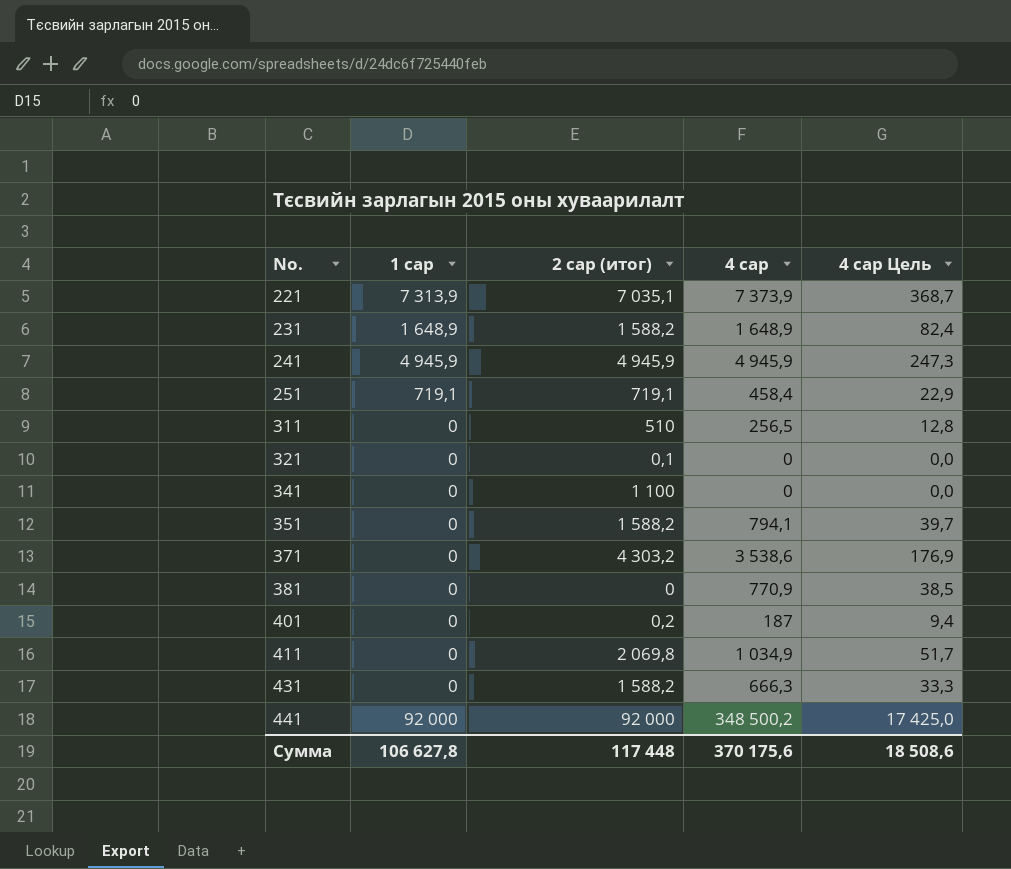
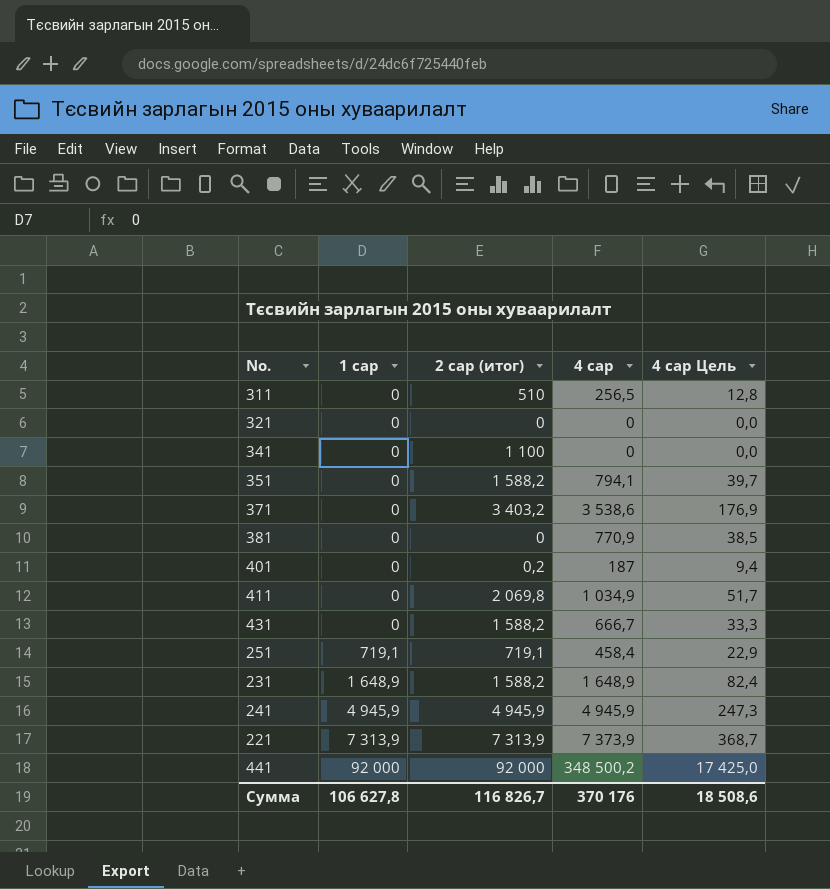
row order: No. ascending -> 1 сар ascending
321 | 2 сар (итог): 0,1 -> 0
371 | 2 сар (итог): 4 303,2 -> 3 403,2
431 | 4 сар: 666,3 -> 666,7
221 | 2 сар (итог): 7 035,1 -> 7 313,9
Сумма | 2 сар (итог): 117 448 -> 116 826,7
Сумма | 4 сар: 370 175,6 -> 370 176

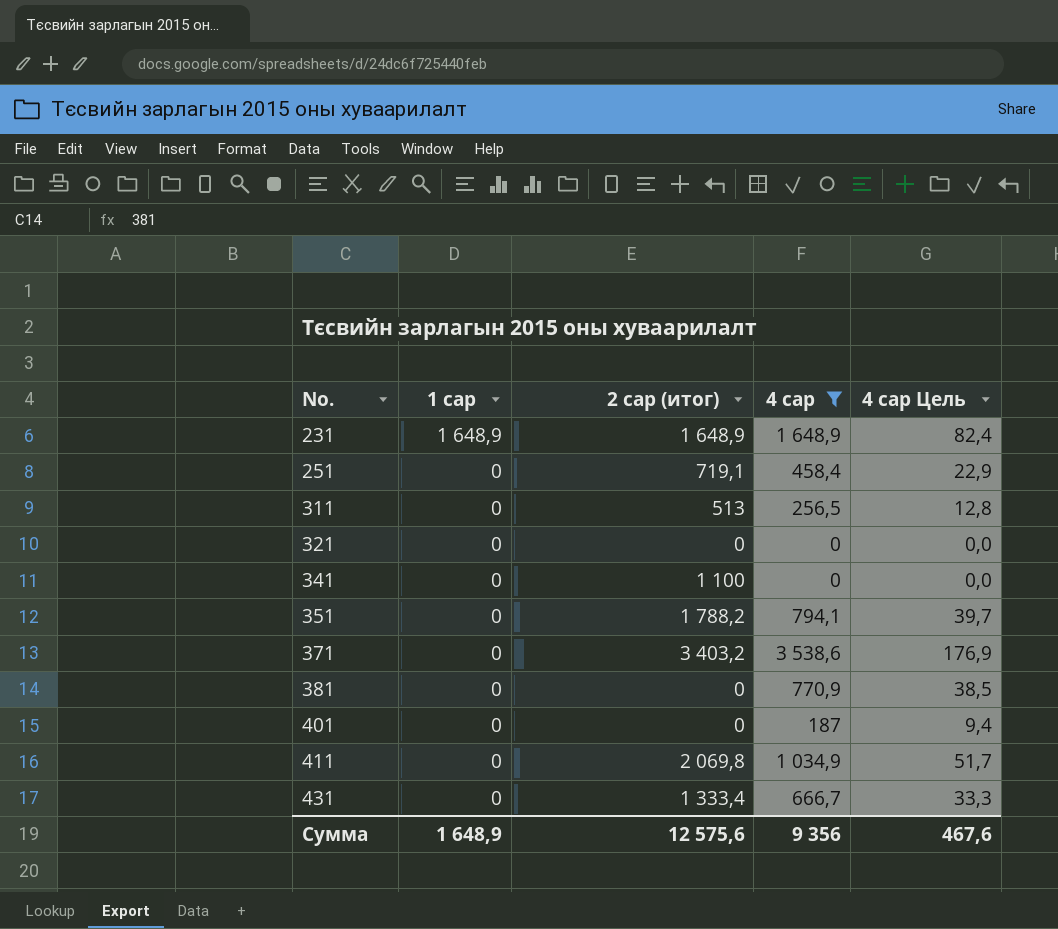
filter: none -> 4 сар <= 3 538,6
row order: 1 сар ascending -> No. ascending
231 | 2 сар (итог): 1 588,2 -> 1 648,9
251 | 1 сар: 719,1 -> 0
311 | 2 сар (итог): 510 -> 513
351 | 2 сар (итог): 1 588,2 -> 1 788,2
401 | 2 сар (итог): 0,2 -> 0
431 | 2 сар (итог): 1 588,2 -> 1 333,4
Сумма | 1 сар: 106 627,8 -> 1 648,9
Сумма | 2 сар (итог): 116 826,7 -> 12 575,6
Сумма | 4 сар: 370 176 -> 9 356
Сумма | 4 сар Цель: 18 508,6 -> 467,6

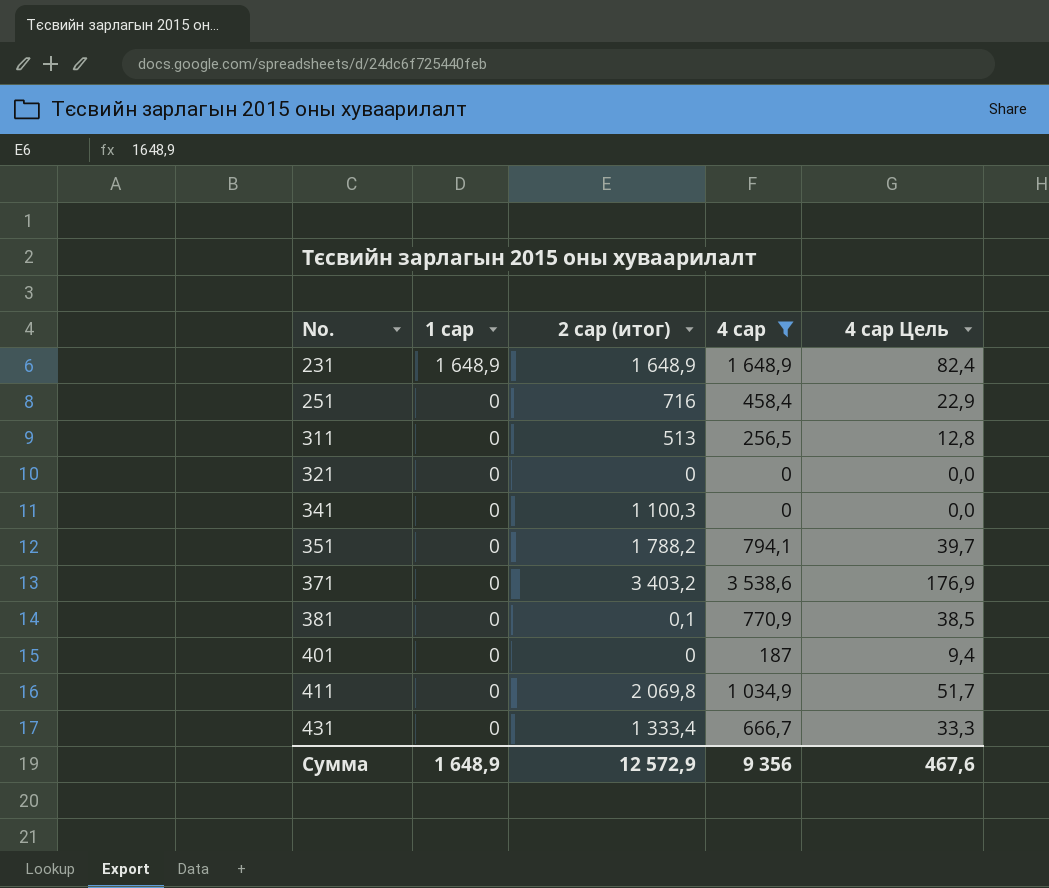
251 | 2 сар (итог): 719,1 -> 716
341 | 2 сар (итог): 1 100 -> 1 100,3
381 | 2 сар (итог): 0 -> 0,1
Сумма | 2 сар (итог): 12 575,6 -> 12 572,9

